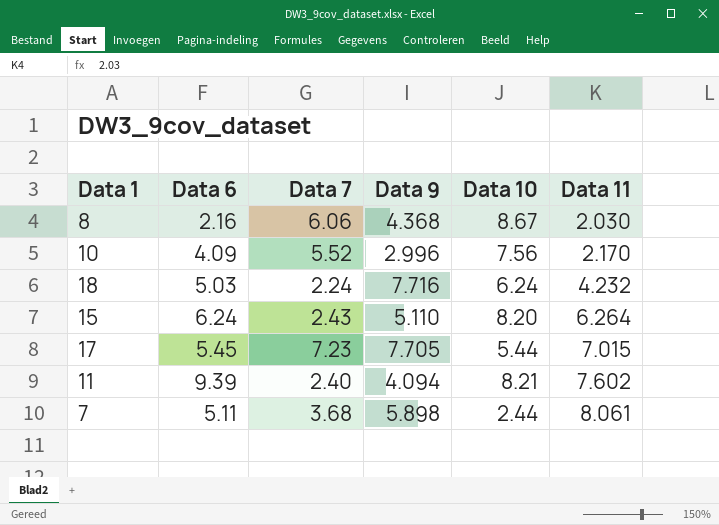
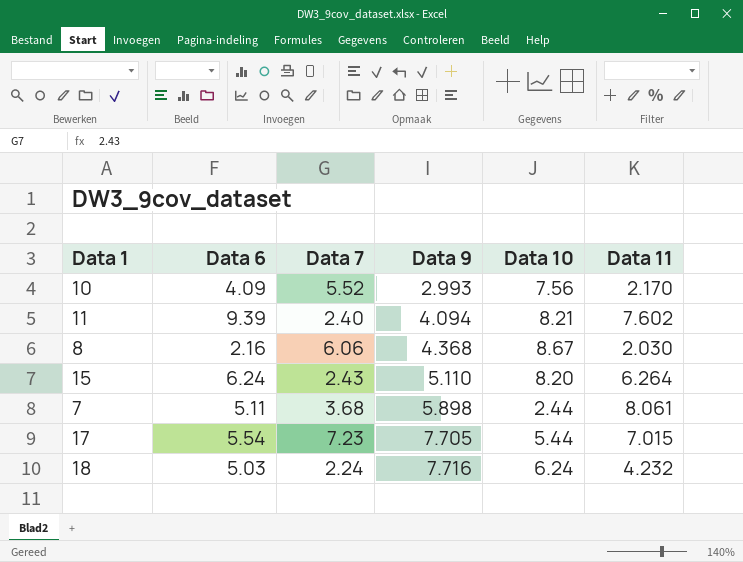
row order: Data 11 ascending -> Data 9 ascending
10 | Data 9: 2.996 -> 2.993
17 | Data 6: 5.45 -> 5.54

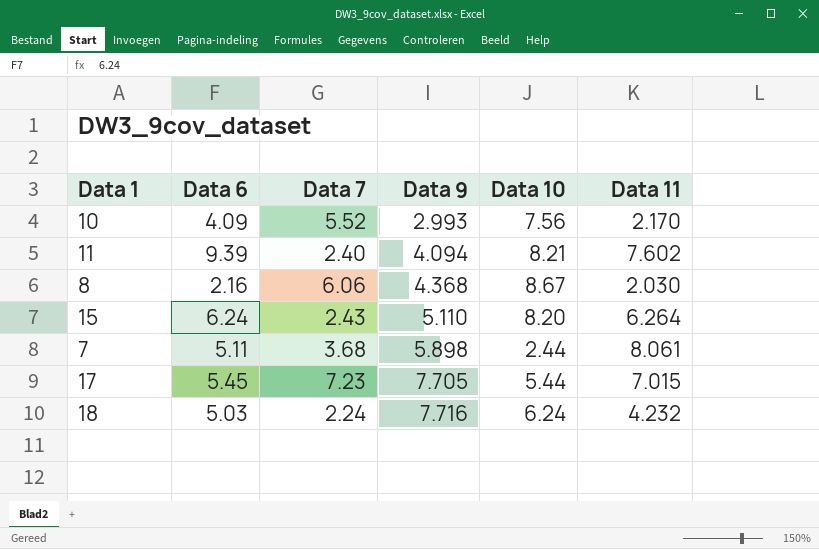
17 | Data 6: 5.54 -> 5.45

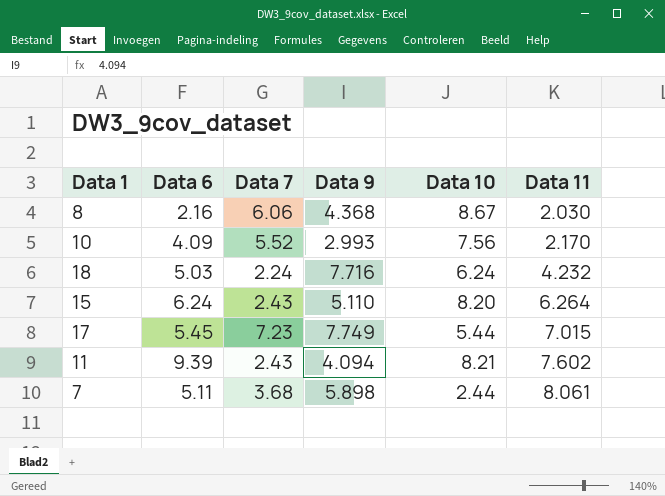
row order: Data 9 ascending -> Data 11 ascending
17 | Data 9: 7.705 -> 7.749
11 | Data 7: 2.40 -> 2.43

